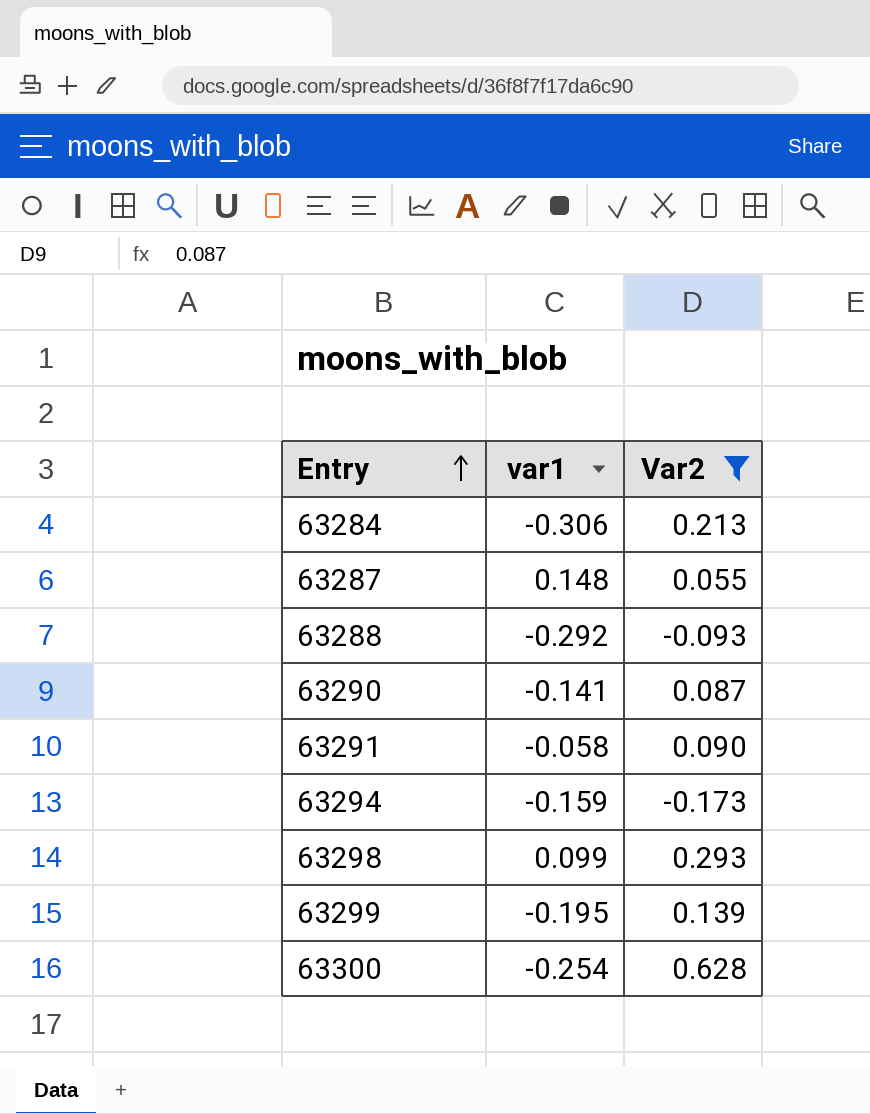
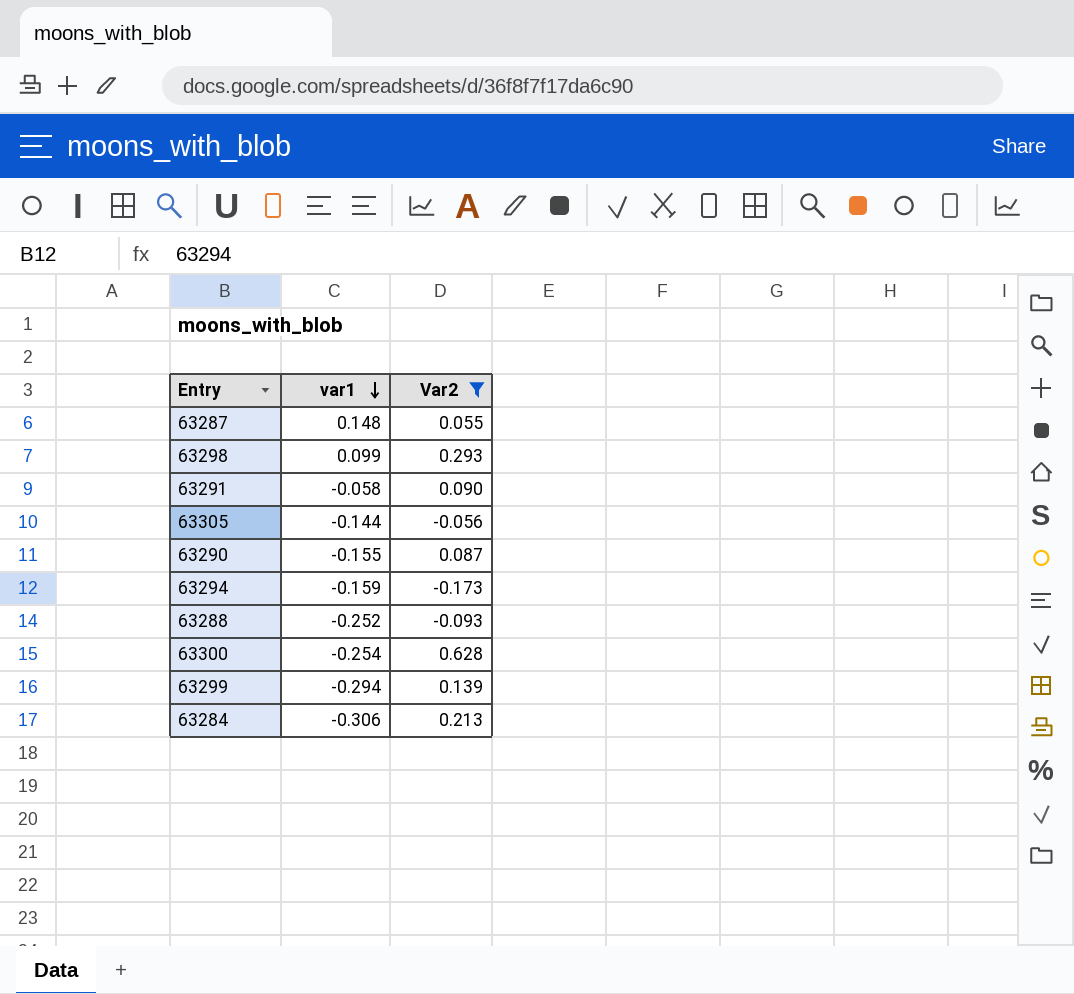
row order: Entry ascending -> var1 descending
row 63305: none -> -0.144 | -0.056
63290 | var1: -0.141 -> -0.155
63288 | var1: -0.292 -> -0.252
63299 | var1: -0.195 -> -0.294

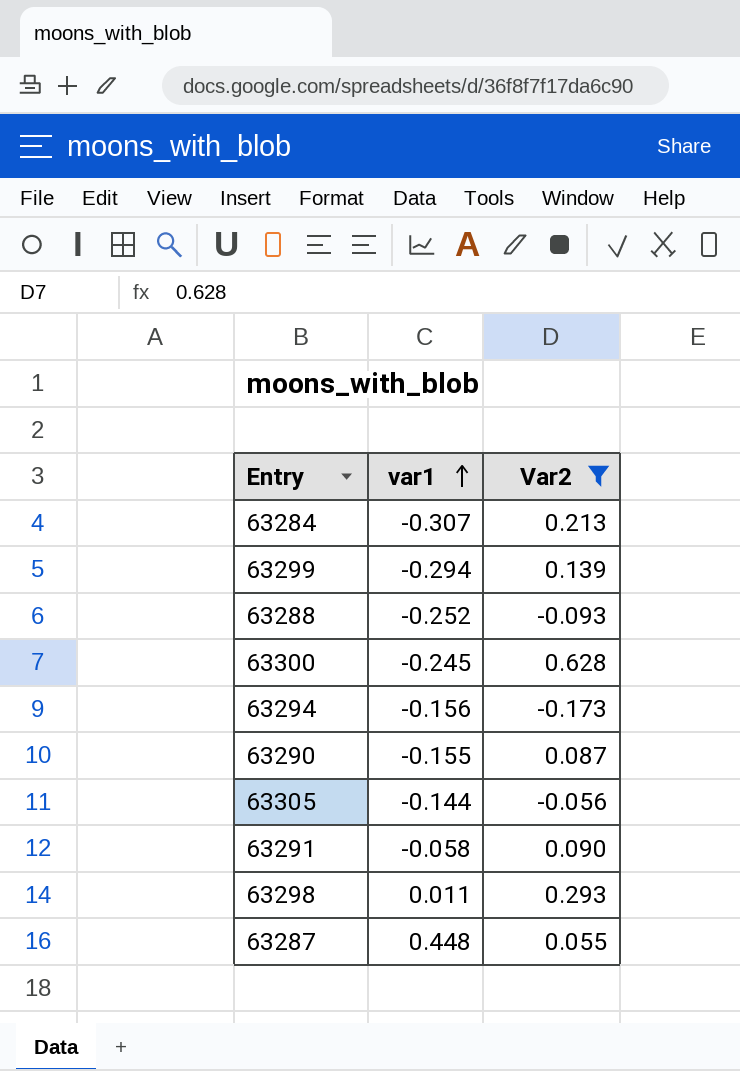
row order: var1 descending -> var1 ascending
63284 | var1: -0.306 -> -0.307
63300 | var1: -0.254 -> -0.245
63294 | var1: -0.159 -> -0.156
63298 | var1: 0.099 -> 0.011
63287 | var1: 0.148 -> 0.448

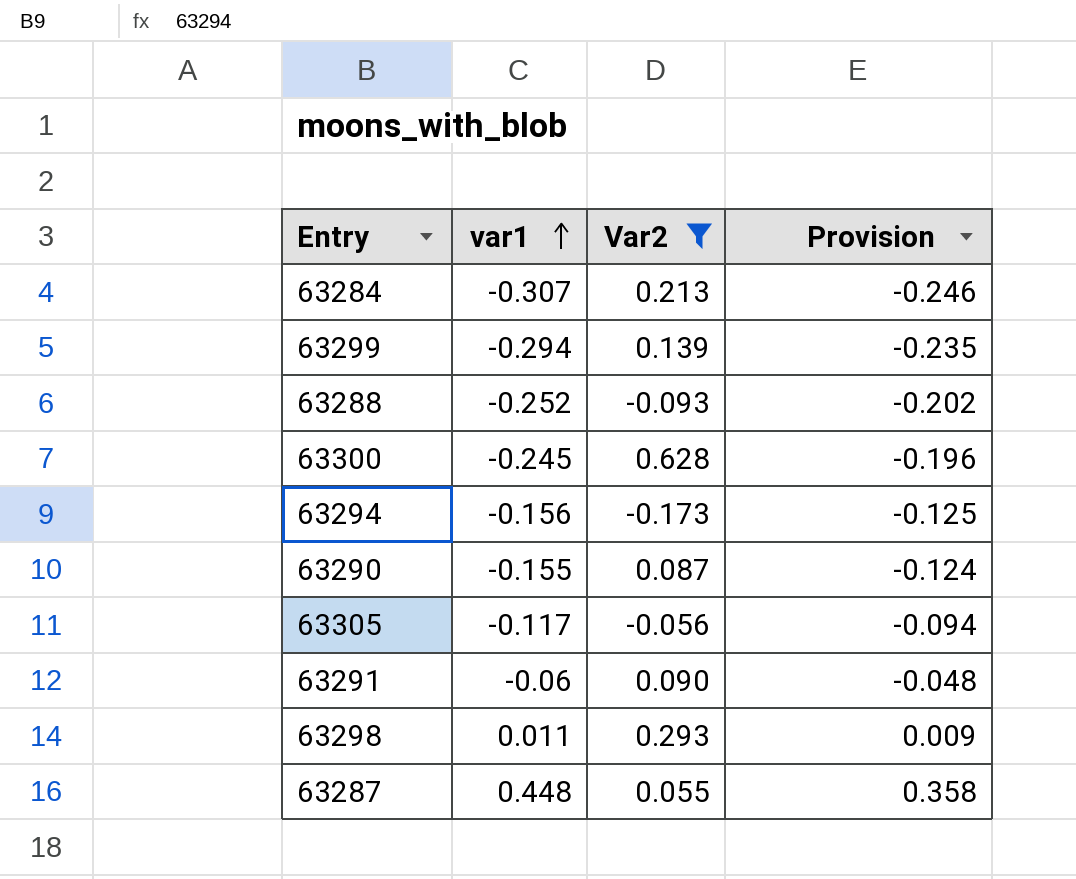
column Provision | formula: none -> [var1] * 0.8
63305 | var1: -0.144 -> -0.117
63291 | var1: -0.058 -> -0.06

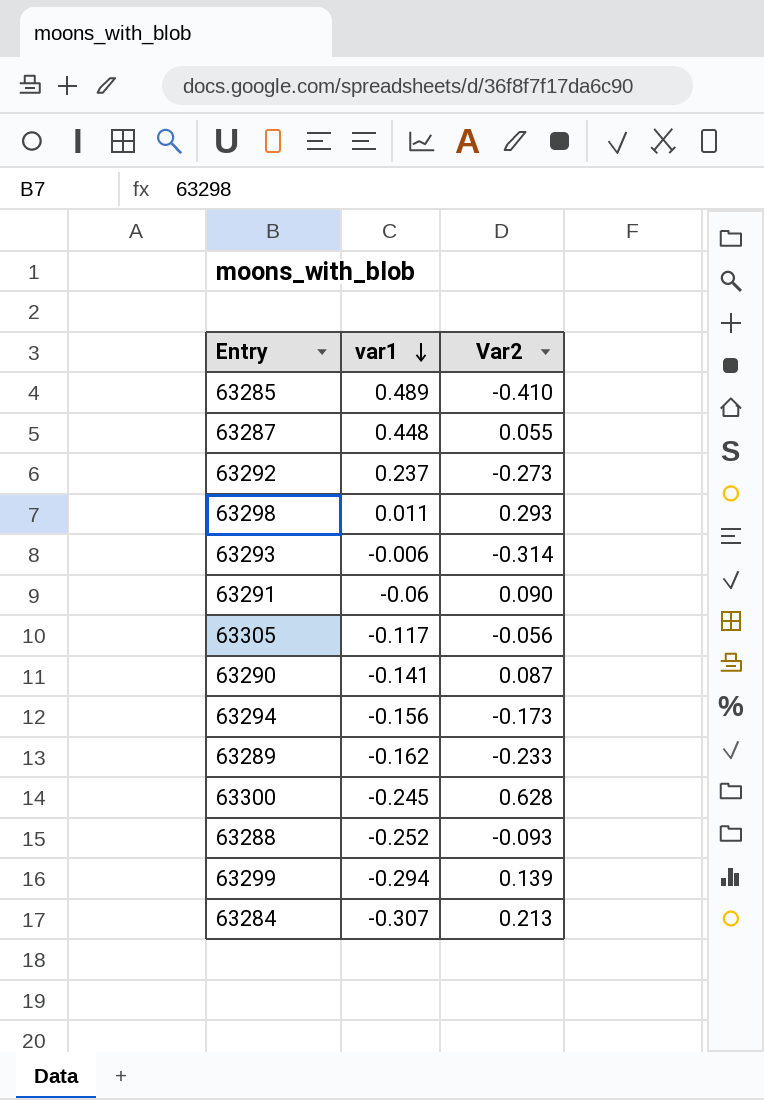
filter: Var2 >= -0.173 -> none
row order: var1 ascending -> var1 descending
column Provision | formula: [var1] * 0.8 -> none
63290 | var1: -0.155 -> -0.141

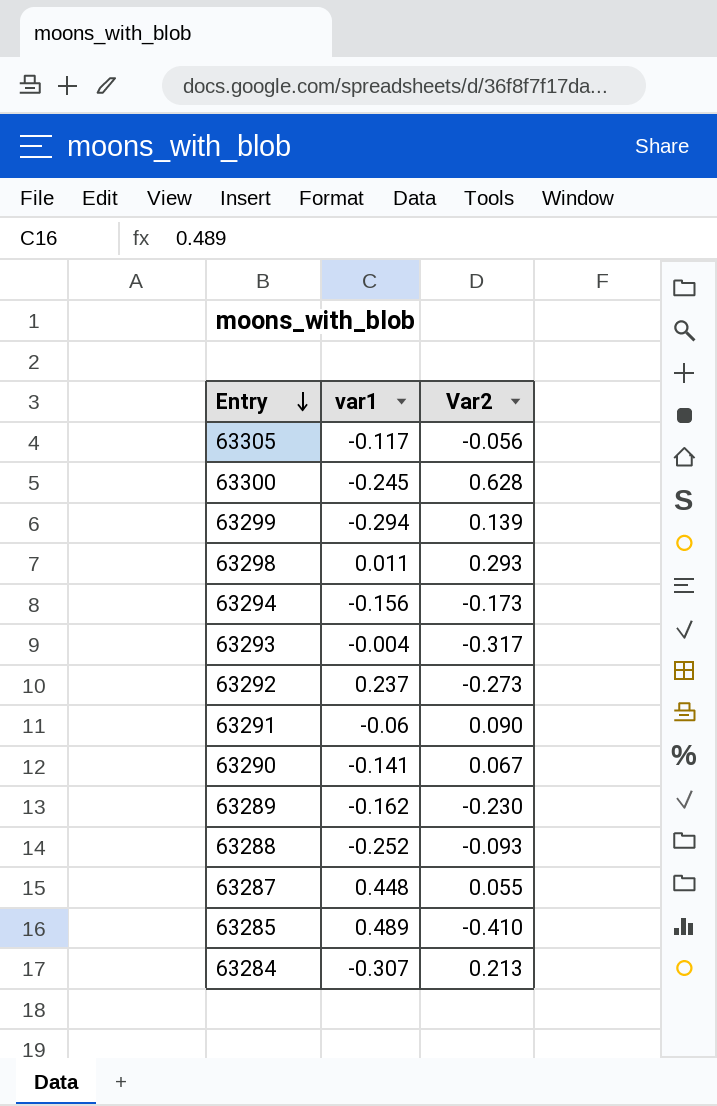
row order: var1 descending -> Entry descending
63293 | var1: -0.006 -> -0.004
63293 | Var2: -0.314 -> -0.317
63290 | Var2: 0.087 -> 0.067
63289 | Var2: -0.233 -> -0.230

